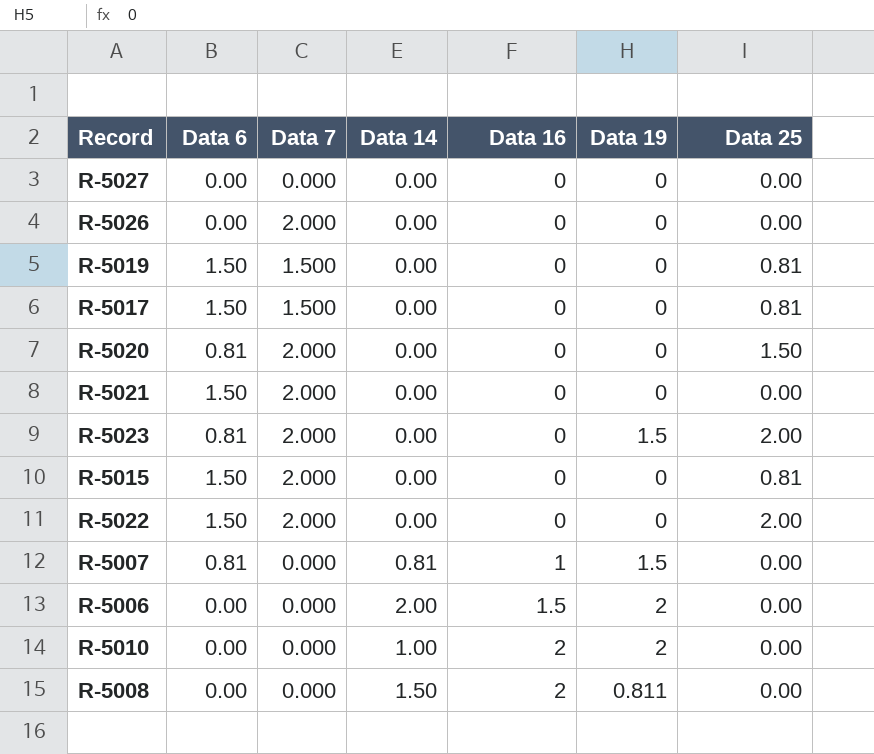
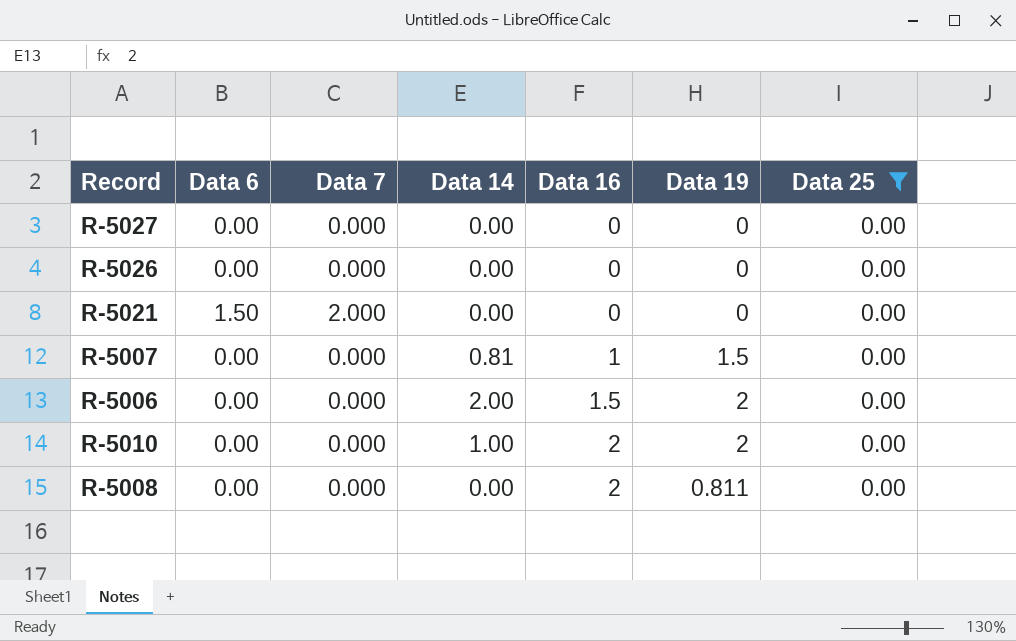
filter: none -> Data 25 = 0.00
R-5026 | Data 7: 2.000 -> 0.000
R-5007 | Data 6: 0.81 -> 0.00
R-5008 | Data 14: 1.50 -> 0.00

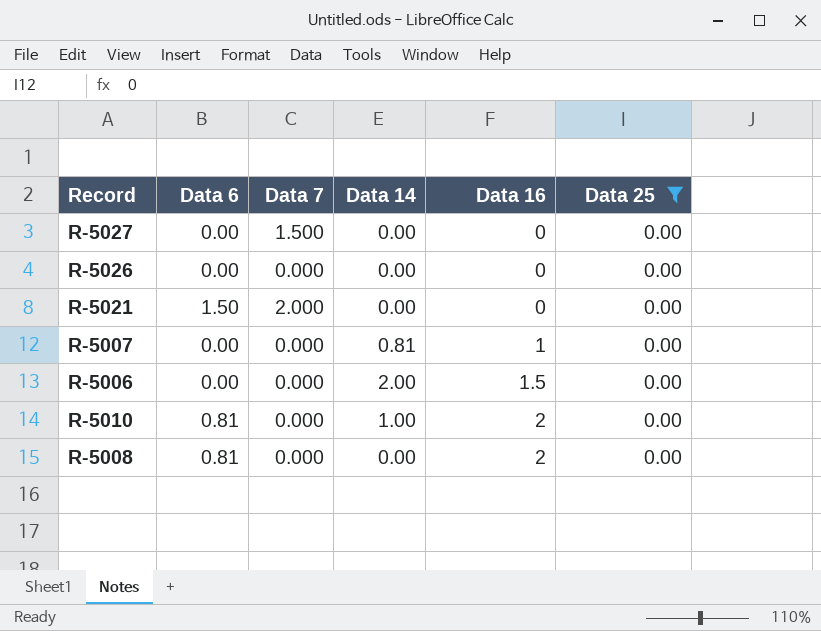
column Data 19 | position: 6 -> none
R-5027 | Data 7: 0.000 -> 1.500
R-5010 | Data 6: 0.00 -> 0.81
R-5008 | Data 6: 0.00 -> 0.81

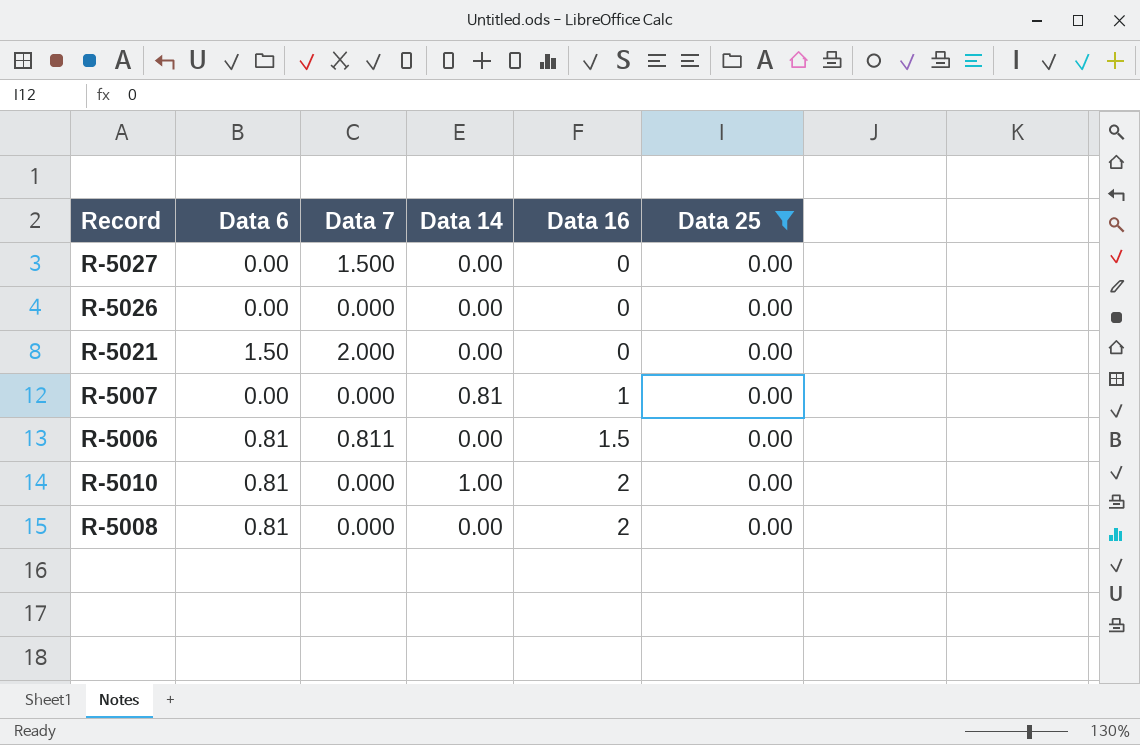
R-5006 | Data 6: 0.00 -> 0.81
R-5006 | Data 7: 0.000 -> 0.811
R-5006 | Data 14: 2.00 -> 0.00

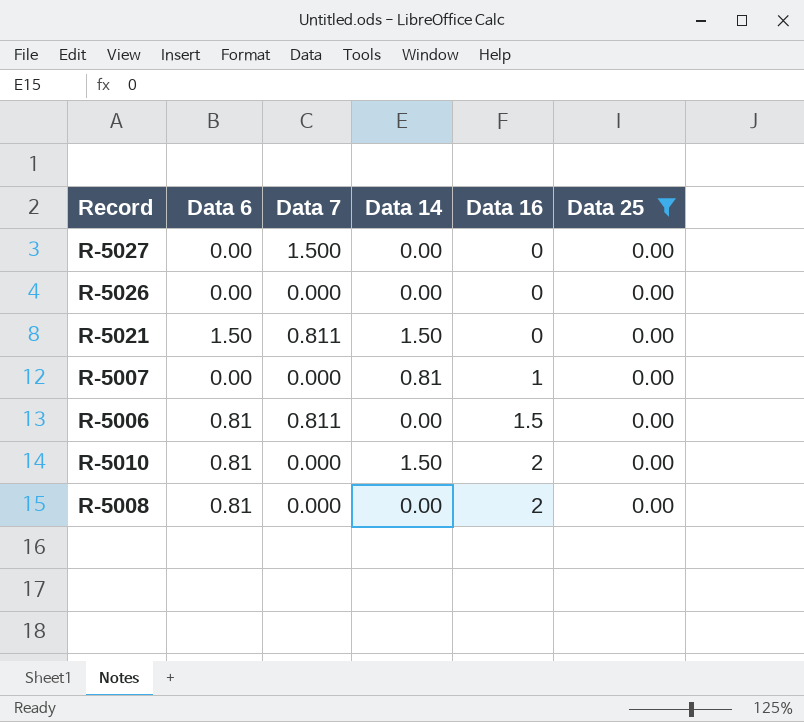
R-5021 | Data 7: 2.000 -> 0.811
R-5021 | Data 14: 0.00 -> 1.50
R-5010 | Data 14: 1.00 -> 1.50

